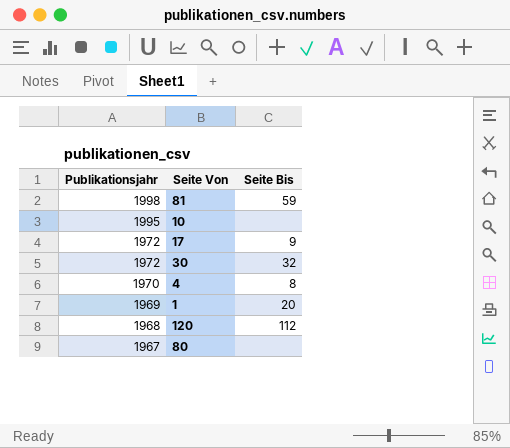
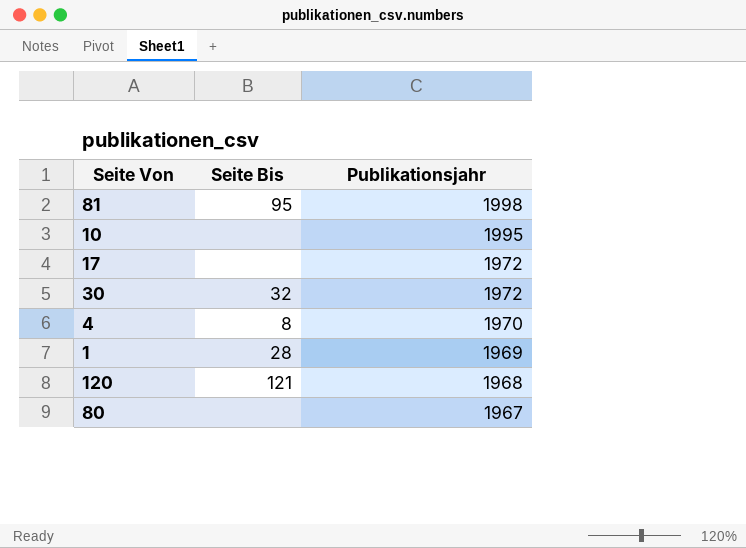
column Publikationsjahr | position: 1 -> 3
81 | Seite Bis: 59 -> 95
17 | Seite Bis: 9 -> none
1 | Seite Bis: 20 -> 28
120 | Seite Bis: 112 -> 121

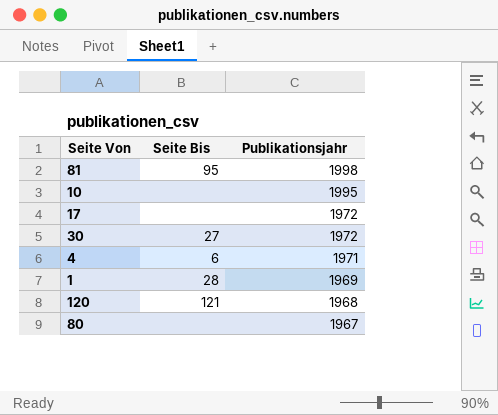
30 | Seite Bis: 32 -> 27
4 | Seite Bis: 8 -> 6
4 | Publikationsjahr: 1970 -> 1971

